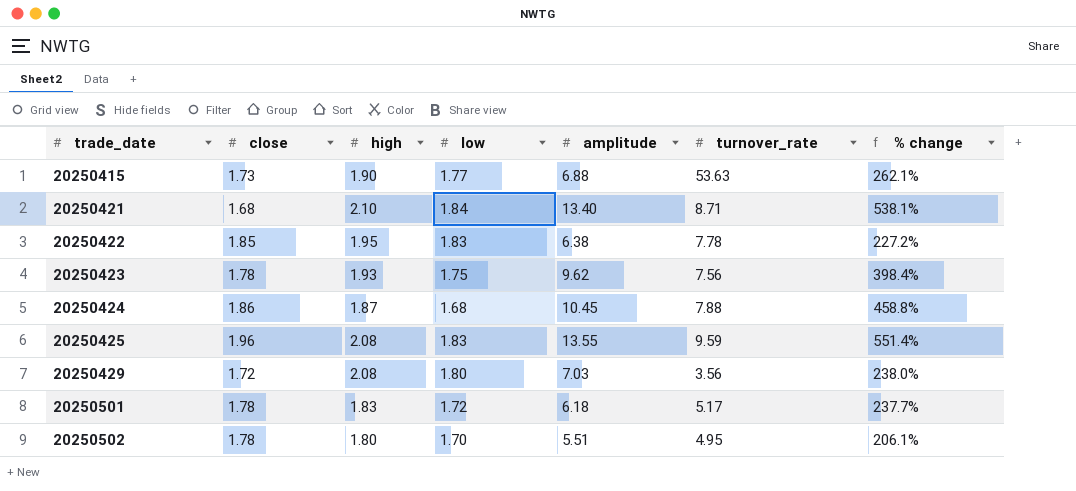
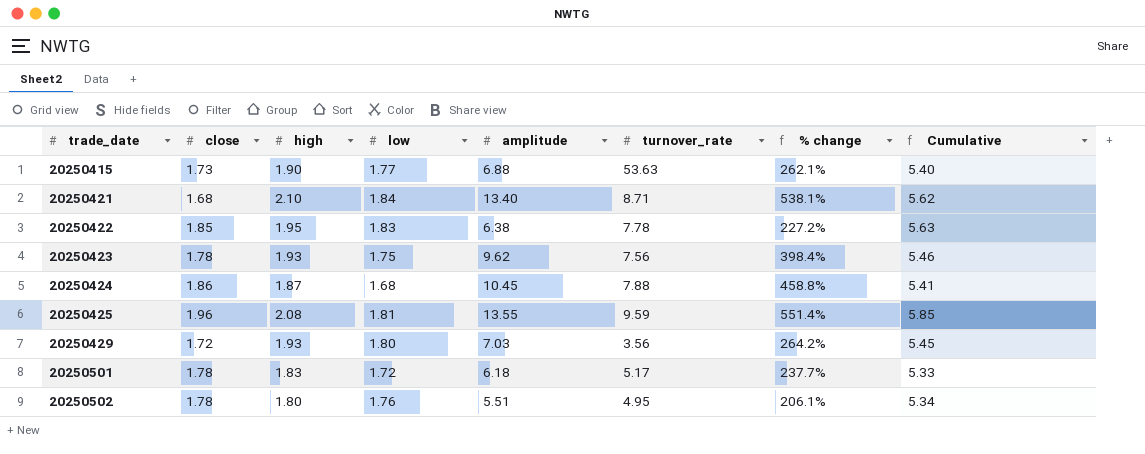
column Cumulative | formula: none -> [close] + [high] + [low]
20250425 | low: 1.83 -> 1.81
20250429 | high: 2.08 -> 1.93
20250429 | % change: 238.0% -> 264.2%
20250502 | low: 1.70 -> 1.76

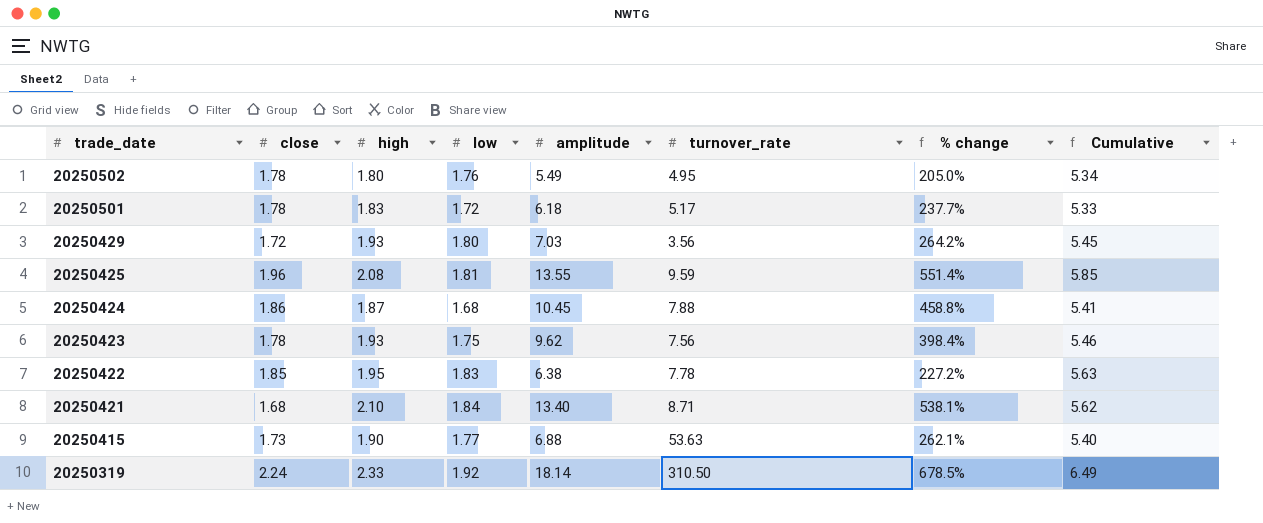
row order: trade_date ascending -> trade_date descending
20250502 | amplitude: 5.51 -> 5.49
20250502 | % change: 206.1% -> 205.0%
row 20250319: none -> 2.24 | 2.33 | 1.92 | 18.14 | 310.50 | 678.5% | 6.49

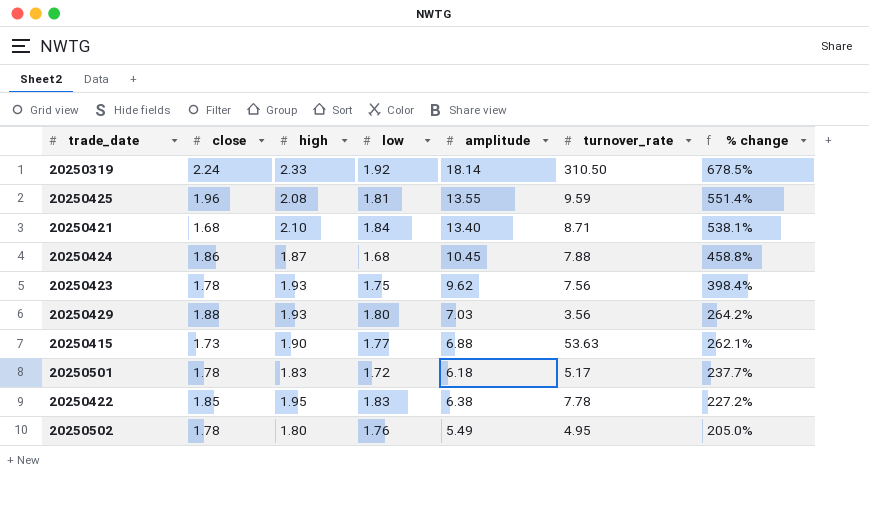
row order: trade_date descending -> % change descending
column Cumulative | formula: [close] + [high] + [low] -> none
20250429 | close: 1.72 -> 1.88

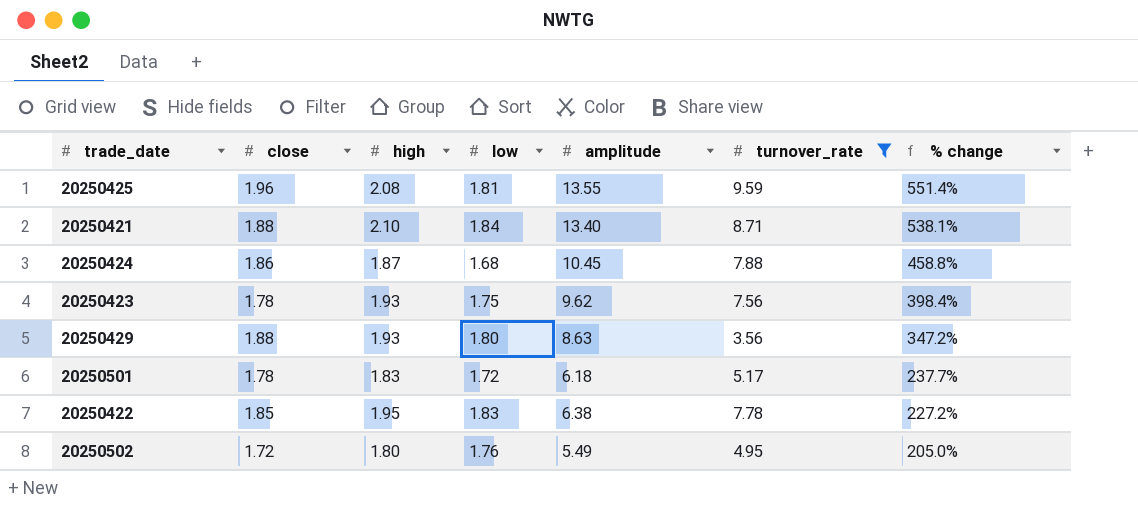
filter: none -> turnover_rate <= 9.59
20250421 | close: 1.68 -> 1.88
20250429 | amplitude: 7.03 -> 8.63
20250429 | % change: 264.2% -> 347.2%
20250502 | close: 1.78 -> 1.72

